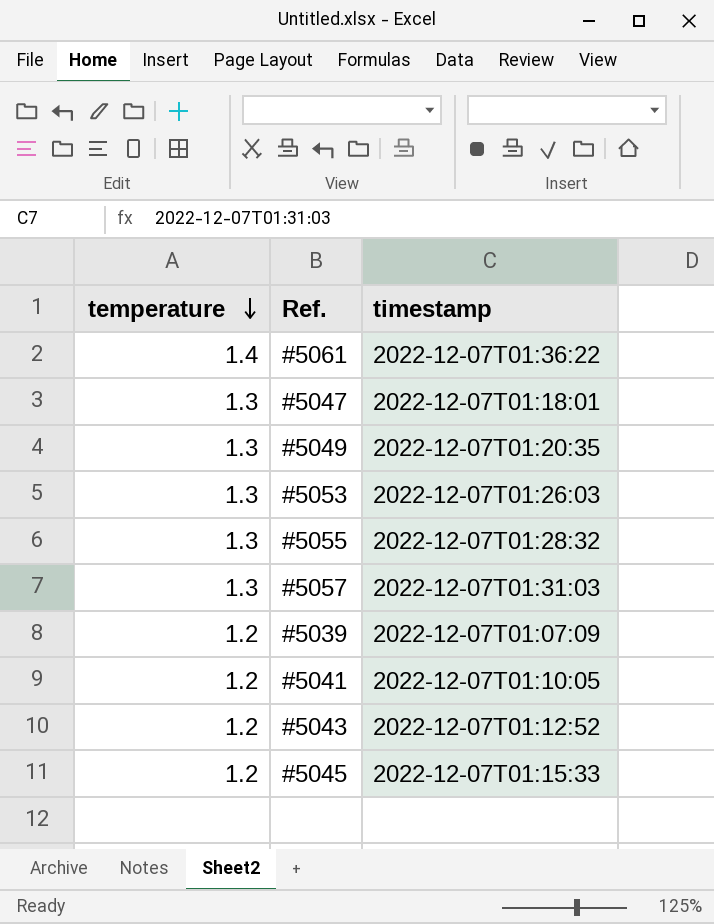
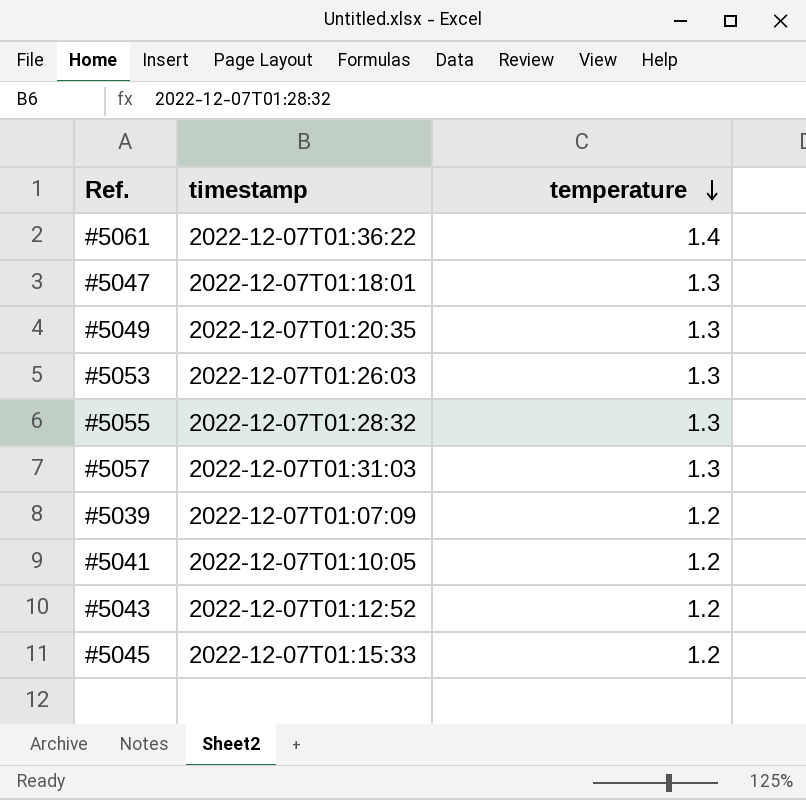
column temperature | position: 1 -> 3

